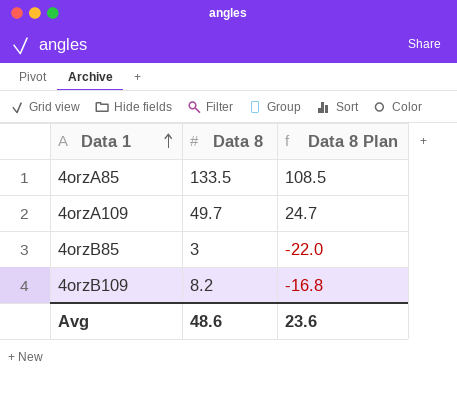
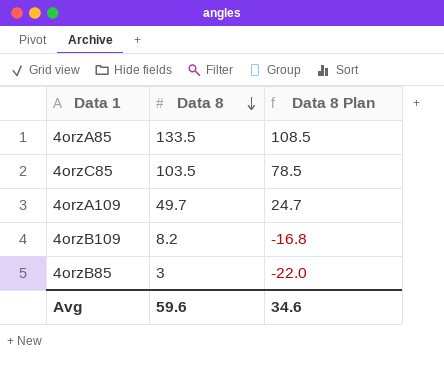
row order: Data 1 ascending -> Data 8 descending
row 4orzC85: none -> 103.5 | 78.5
Avg | Data 8: 48.6 -> 59.6
Avg | Data 8 Plan: 23.6 -> 34.6

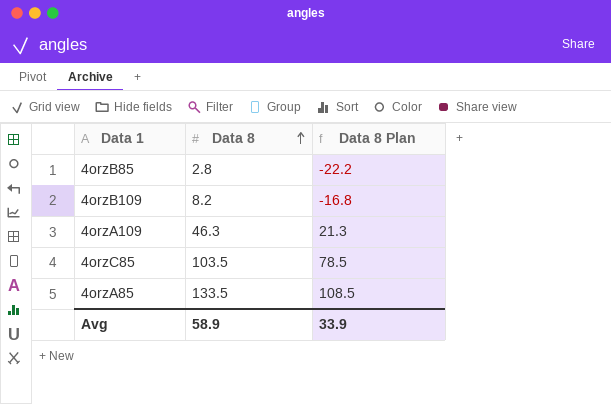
row order: Data 8 descending -> Data 8 ascending
4orzB85 | Data 8: 3 -> 2.8
4orzB85 | Data 8 Plan: -22.0 -> -22.2
4orzA109 | Data 8: 49.7 -> 46.3
4orzA109 | Data 8 Plan: 24.7 -> 21.3
Avg | Data 8: 59.6 -> 58.9
Avg | Data 8 Plan: 34.6 -> 33.9

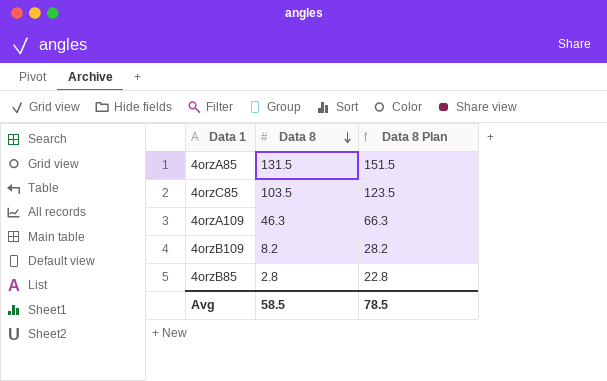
row order: Data 8 ascending -> Data 8 descending
column Data 8 Plan | formula: [Data 8] - 25 -> [Data 8] + 20
4orzA85 | Data 8: 133.5 -> 131.5
Avg | Data 8: 58.9 -> 58.5
Avg | Data 8 Plan: 33.9 -> 78.5

